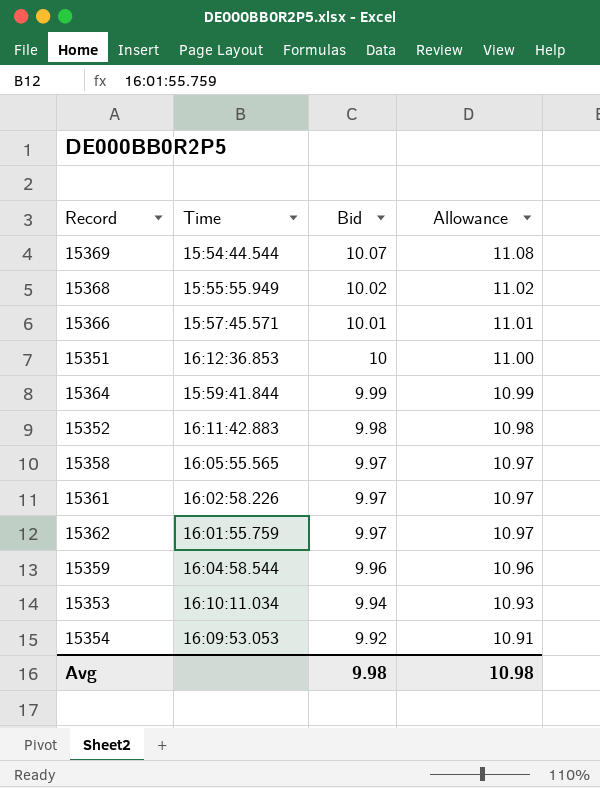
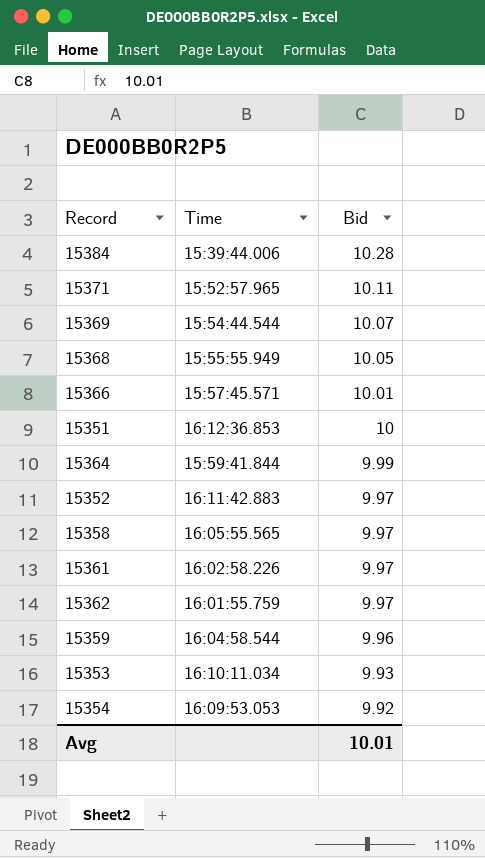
column Allowance | formula: [Bid] * 1.1 -> none
row 15384: none -> 15:39:44.006 | 10.28
row 15371: none -> 15:52:57.965 | 10.11
15368 | Bid: 10.02 -> 10.05
15352 | Bid: 9.98 -> 9.97
15353 | Bid: 9.94 -> 9.93
Avg | Bid: 9.98 -> 10.01

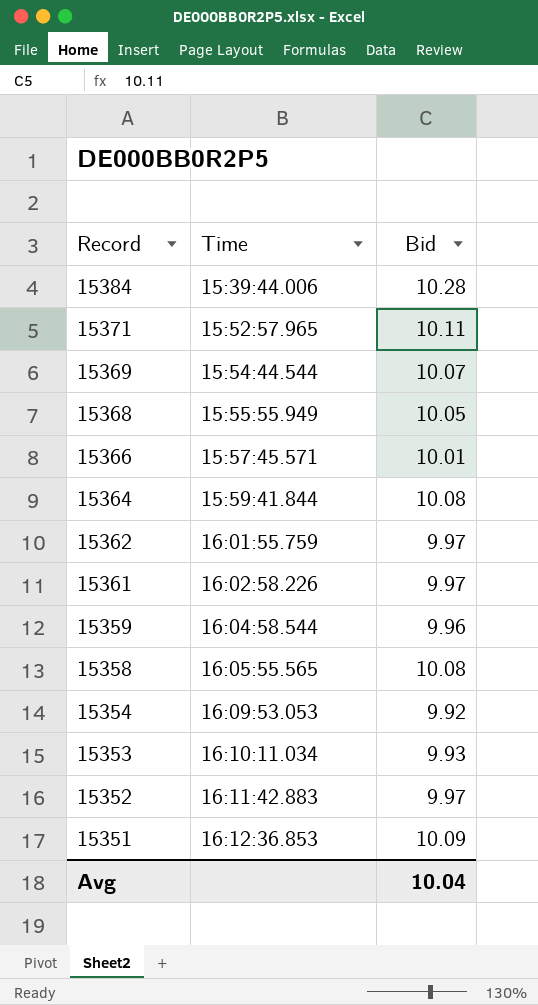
row order: Bid descending -> Record descending
15364 | Bid: 9.99 -> 10.08
15358 | Bid: 9.97 -> 10.08
15351 | Bid: 10 -> 10.09
Avg | Bid: 10.01 -> 10.04

